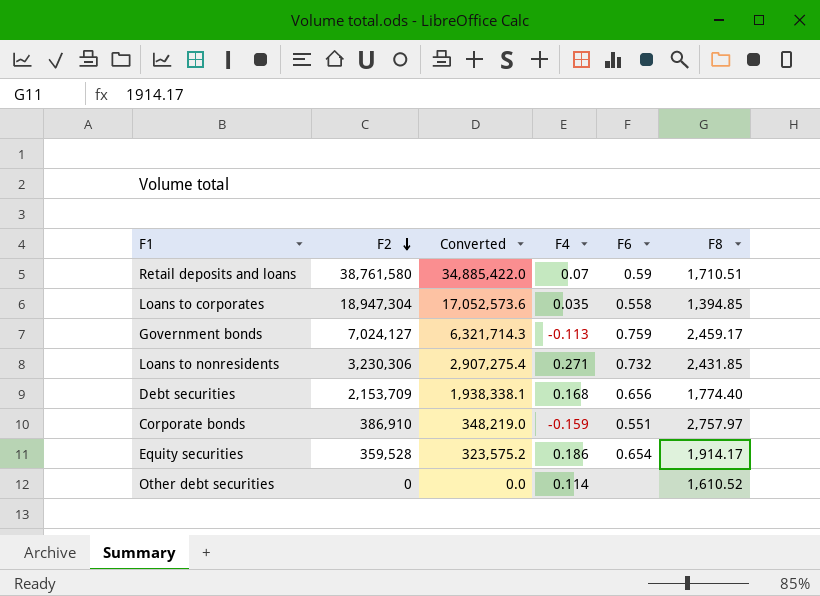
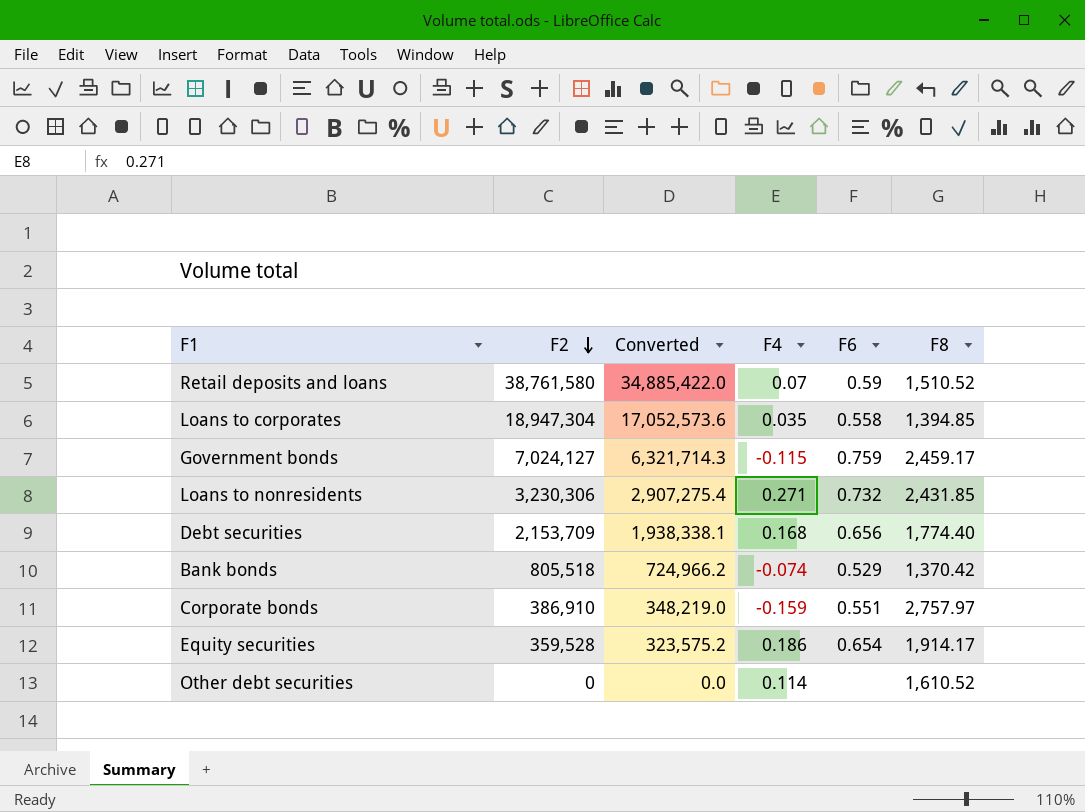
Retail deposits and loans | F8: 1,710.51 -> 1,510.52
Government bonds | F4: -0.113 -> -0.115
row Bank bonds: none -> 805,518 | 724,966.2 | -0.074 | 0.529 | 1,370.42

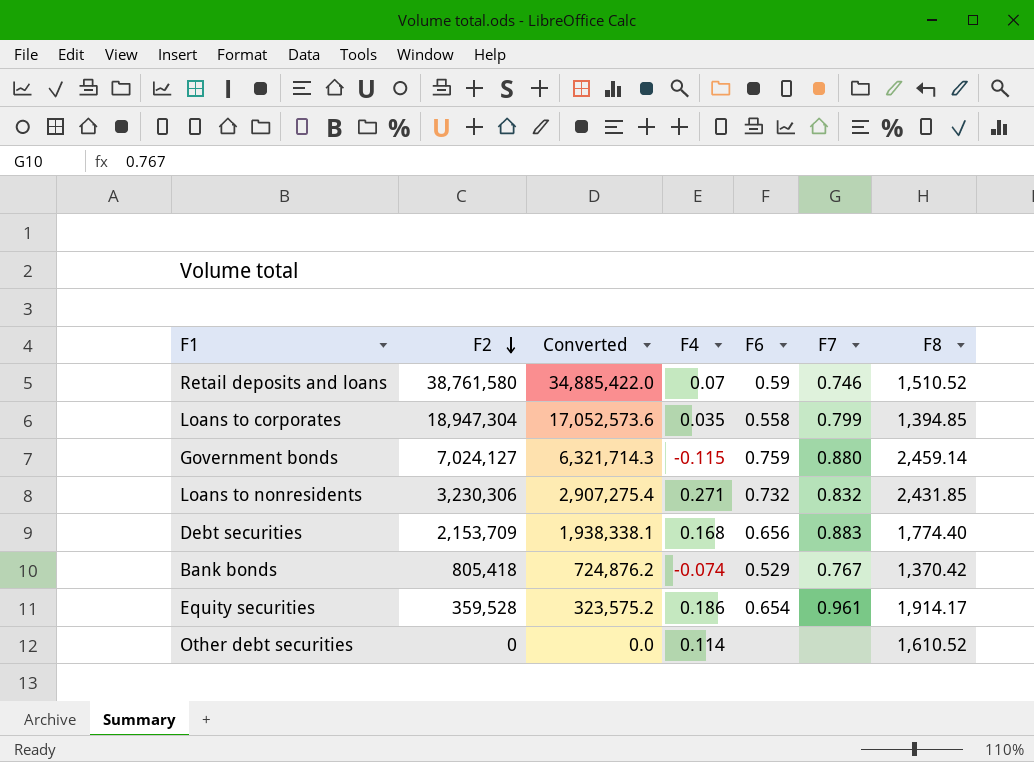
column F7 | position: none -> 6
row Corporate bonds: 386,910 | 348,219.0 | -0.159 | 0.551 | 2,757.97 -> none
Government bonds | F8: 2,459.17 -> 2,459.14
Bank bonds | F2: 805,518 -> 805,418
Bank bonds | Converted: 724,966.2 -> 724,876.2

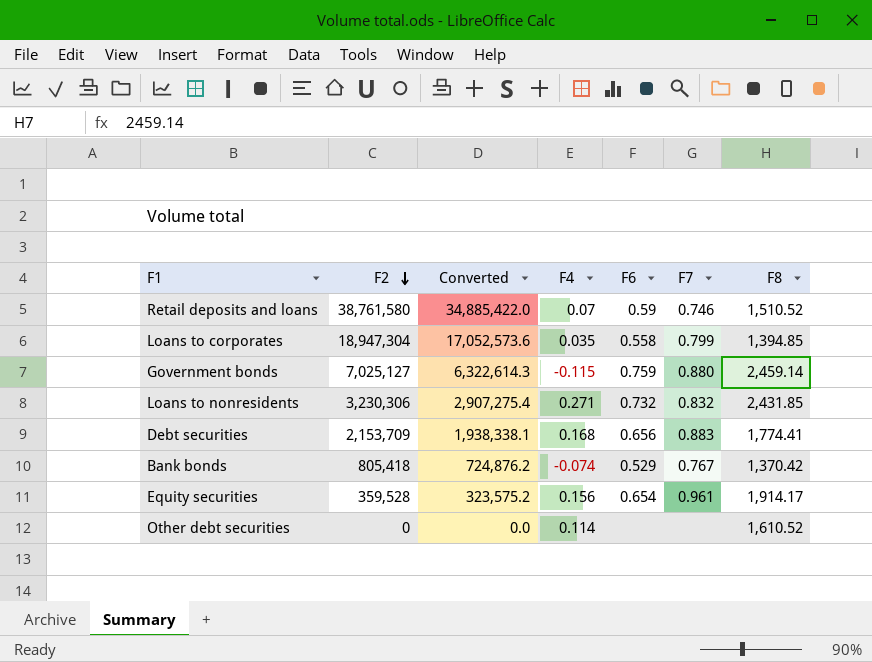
Government bonds | F2: 7,024,127 -> 7,025,127
Government bonds | Converted: 6,321,714.3 -> 6,322,614.3
Debt securities | F8: 1,774.40 -> 1,774.41
Equity securities | F4: 0.186 -> 0.156

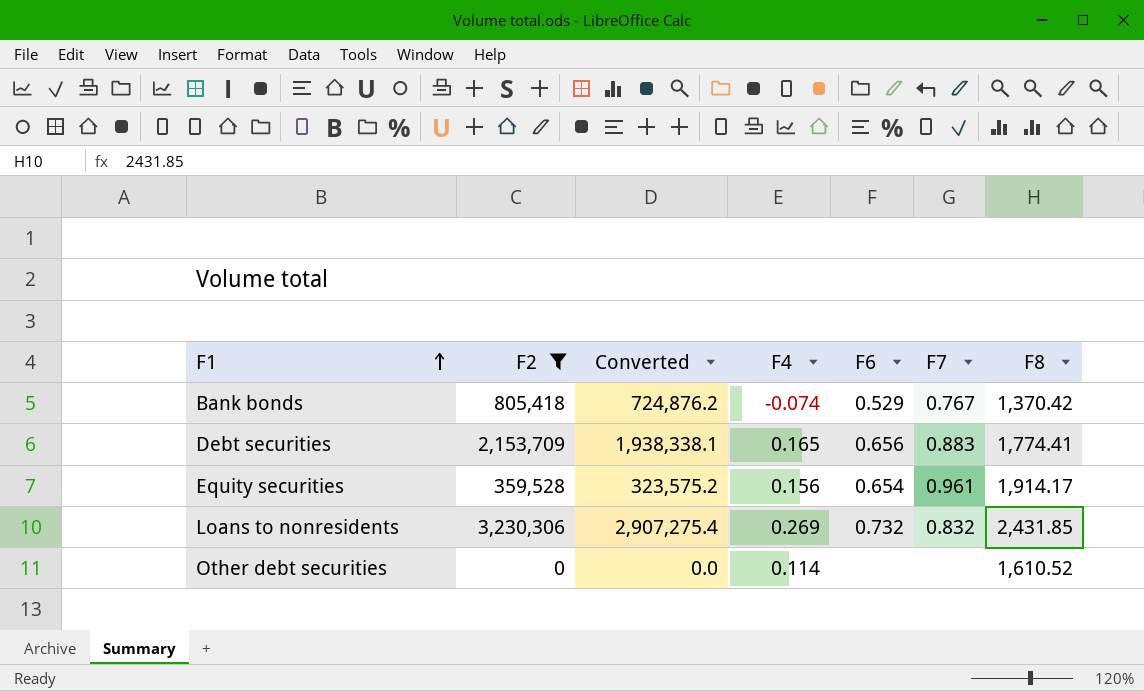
filter: none -> F2 <= 3,230,306
row order: F2 descending -> F1 ascending
Debt securities | F4: 0.168 -> 0.165
Loans to nonresidents | F4: 0.271 -> 0.269

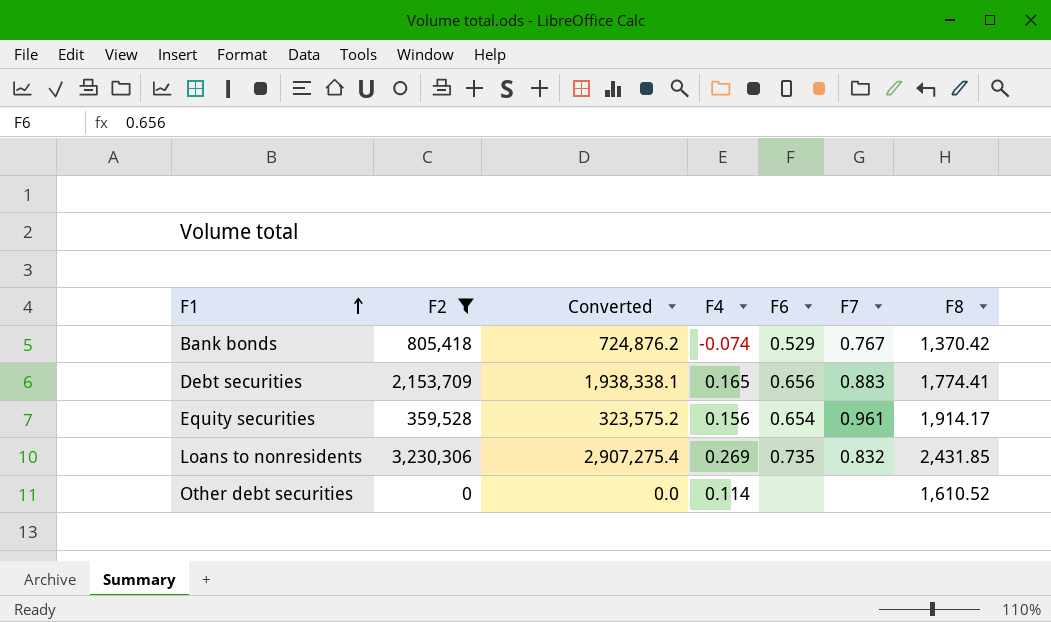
Loans to nonresidents | F6: 0.732 -> 0.735

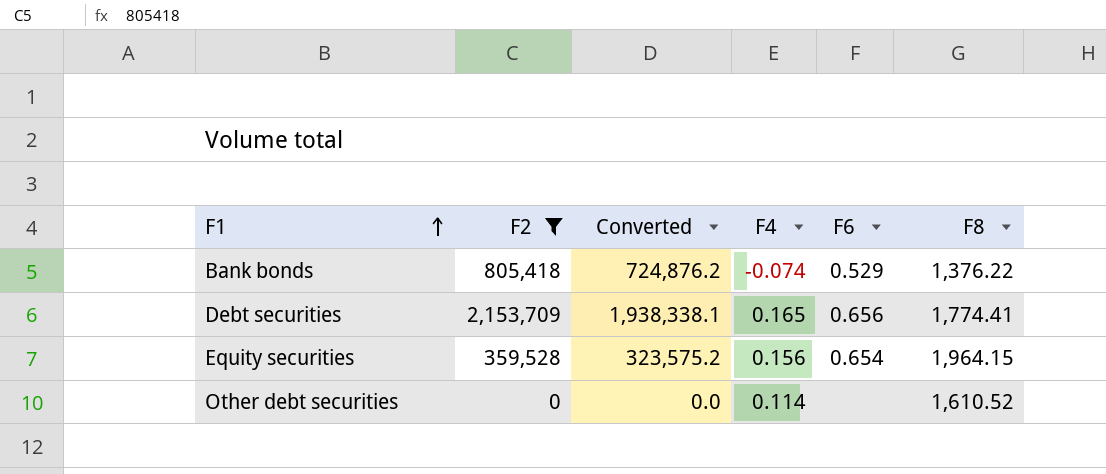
column F7 | position: 6 -> none
row Loans to nonresidents: 3,230,306 | 2,907,275.4 | 0.269 | 0.735 | 0.832 | 2,431.85 -> none
Bank bonds | F8: 1,370.42 -> 1,376.22
Equity securities | F8: 1,914.17 -> 1,964.15

